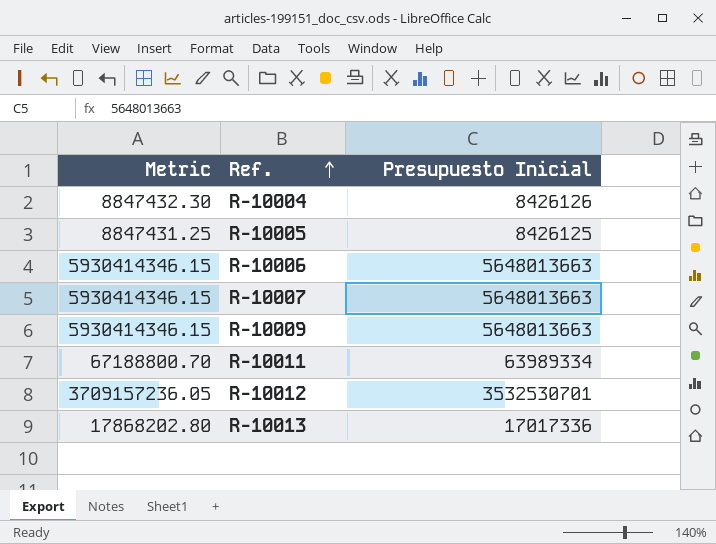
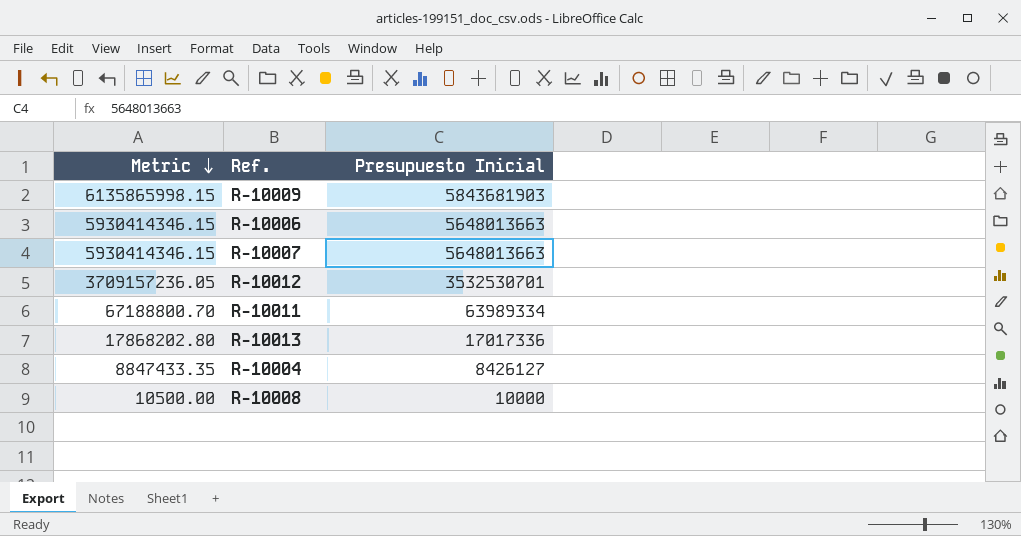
row order: Ref. ascending -> Metric descending
row R-10005: 8847431.25 | 8426125 -> none
R-10009 | Metric: 5930414346.15 -> 6135865998.15
R-10009 | Presupuesto Inicial: 5648013663 -> 5843681903
R-10004 | Metric: 8847432.30 -> 8847433.35
R-10004 | Presupuesto Inicial: 8426126 -> 8426127
row R-10008: none -> 10500.00 | 10000

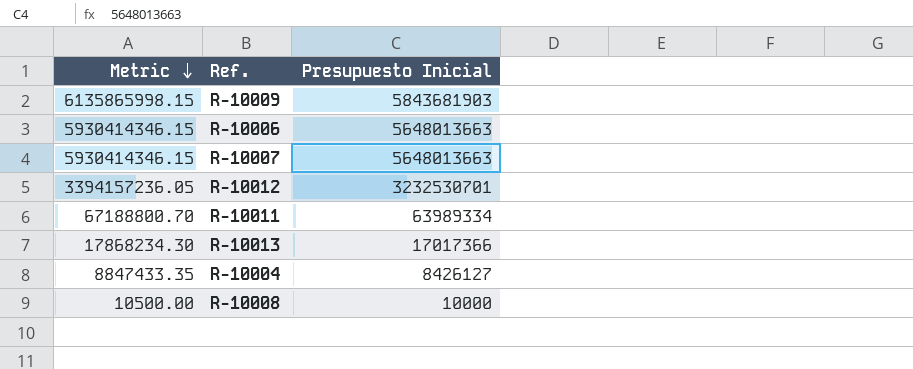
R-10012 | Metric: 3709157236.05 -> 3394157236.05
R-10012 | Presupuesto Inicial: 3532530701 -> 3232530701
R-10013 | Metric: 17868202.80 -> 17868234.30
R-10013 | Presupuesto Inicial: 17017336 -> 17017366

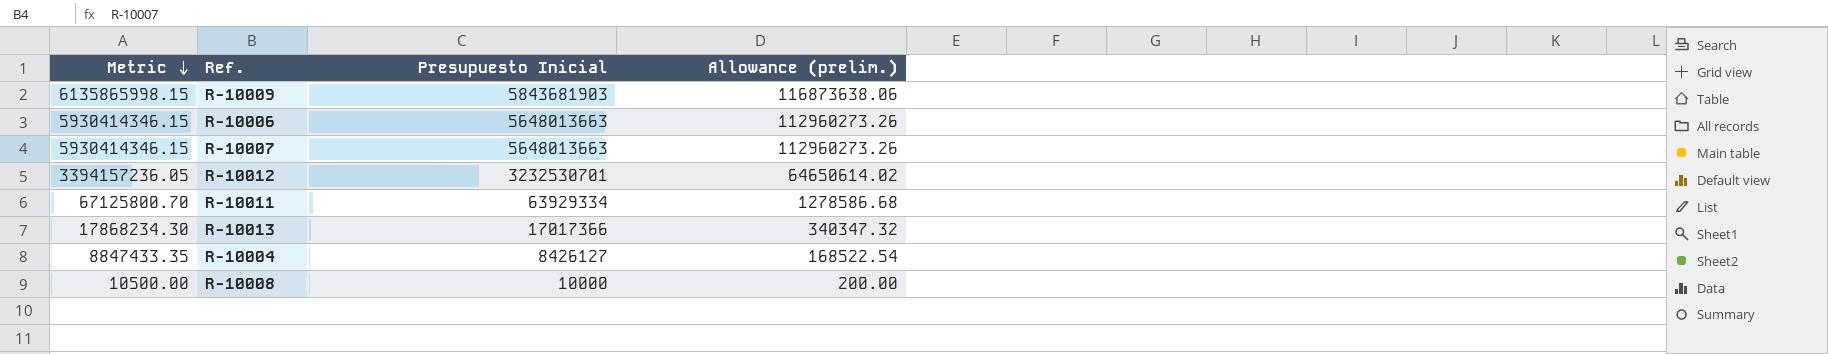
column Allowance (prelim.) | formula: none -> [Presupuesto Inicial] * 0.02
R-10011 | Metric: 67188800.70 -> 67125800.70
R-10011 | Presupuesto Inicial: 63989334 -> 63929334

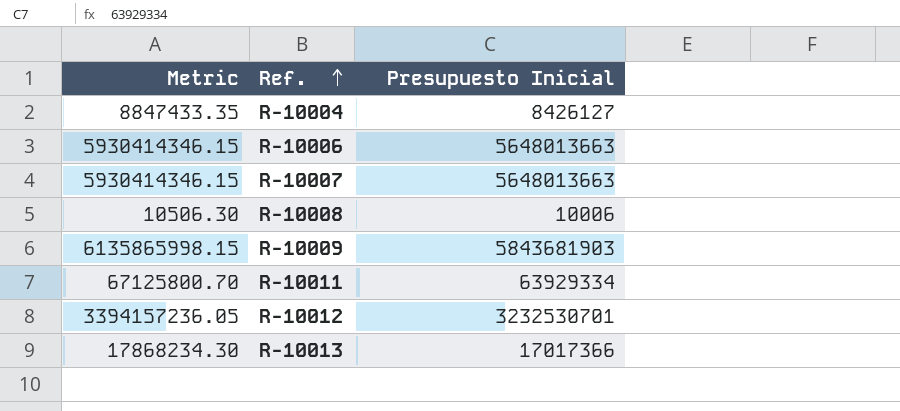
row order: Metric descending -> Ref. ascending
column Allowance (prelim.) | formula: [Presupuesto Inicial] * 0.02 -> none
R-10008 | Metric: 10500.00 -> 10506.30
R-10008 | Presupuesto Inicial: 10000 -> 10006

